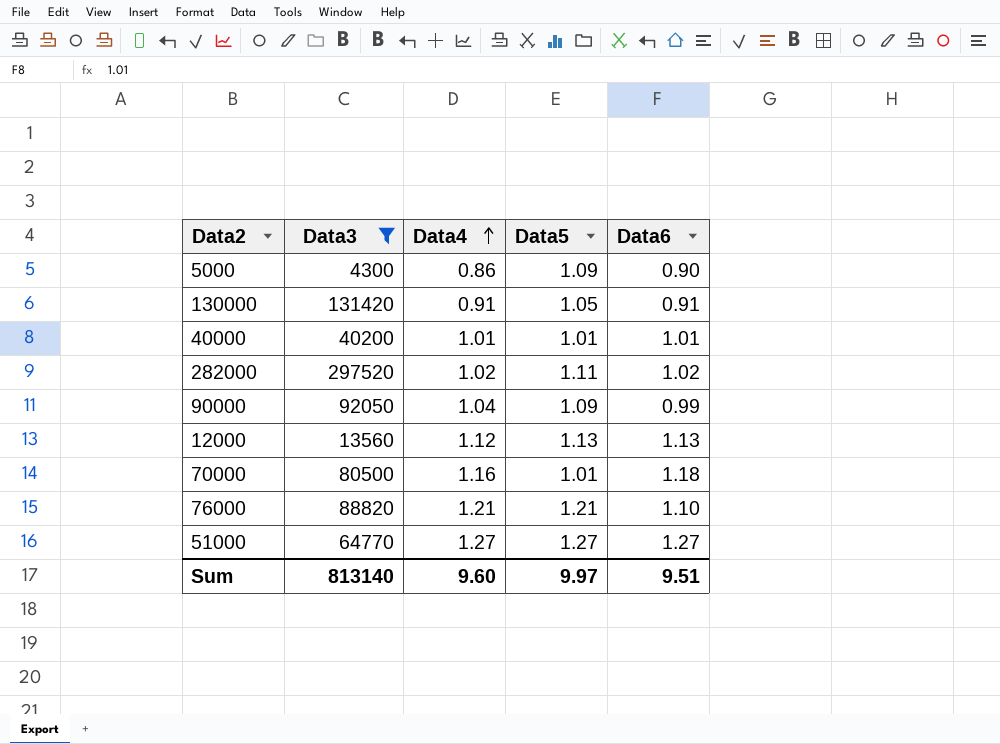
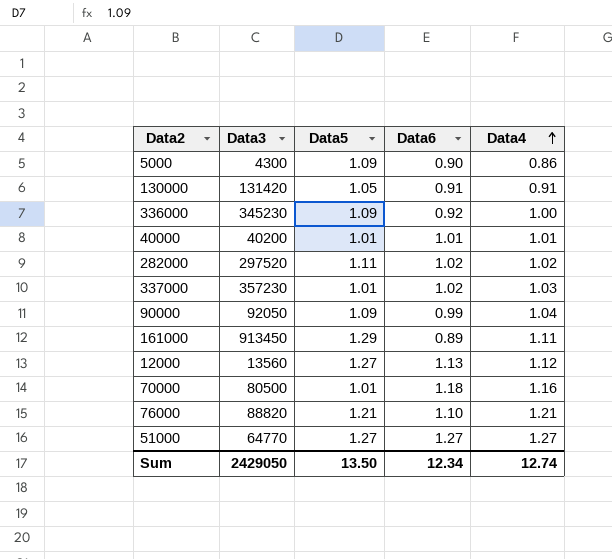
filter: Data3 <= 297520 -> none
column Data4 | position: 3 -> 5
12000 | Data5: 1.13 -> 1.27
Sum | Data3: 813140 -> 2429050
Sum | Data5: 9.97 -> 13.50
Sum | Data6: 9.51 -> 12.34
Sum | Data4: 9.60 -> 12.74

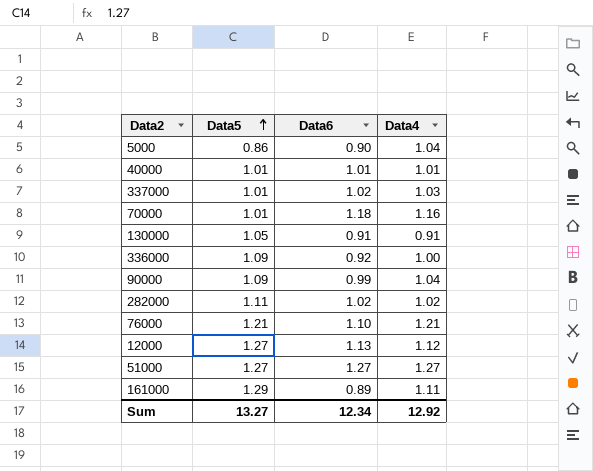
row order: Data4 ascending -> Data5 ascending
column Data3 | position: 2 -> none
5000 | Data5: 1.09 -> 0.86
5000 | Data4: 0.86 -> 1.04
Sum | Data5: 13.50 -> 13.27
Sum | Data4: 12.74 -> 12.92

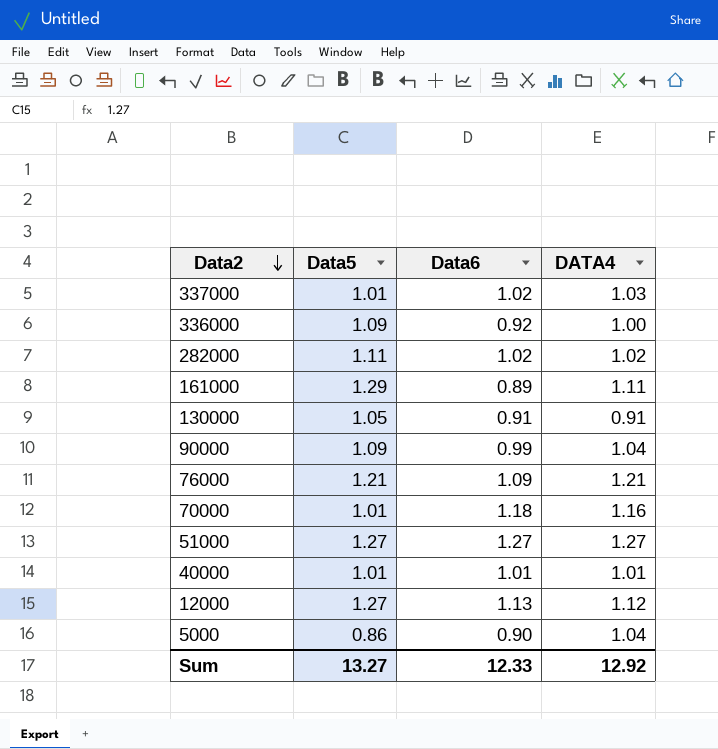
row order: Data5 ascending -> Data2 descending
column name: Data4 -> DATA4
76000 | Data6: 1.10 -> 1.09
Sum | Data6: 12.34 -> 12.33

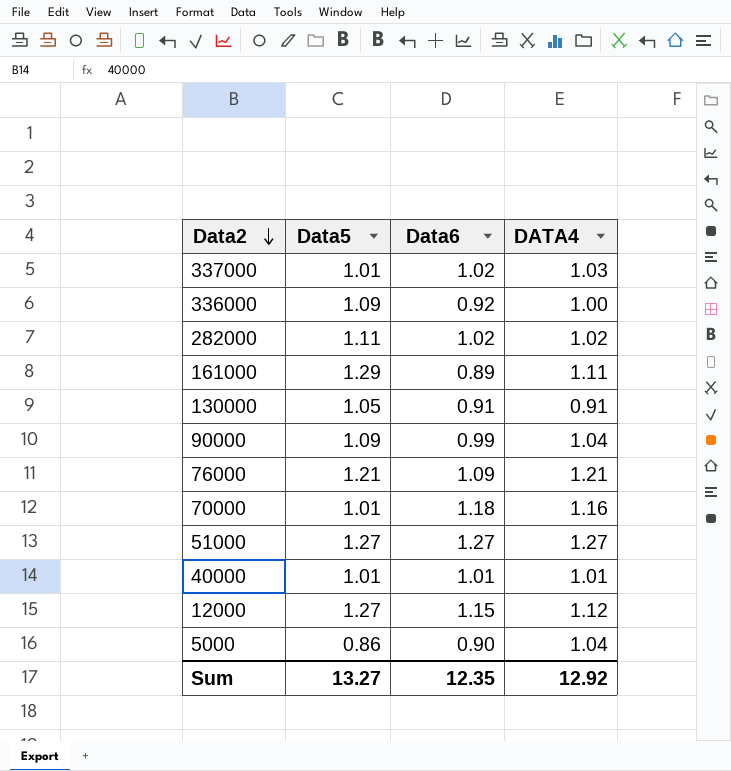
12000 | Data6: 1.13 -> 1.15
Sum | Data6: 12.33 -> 12.35

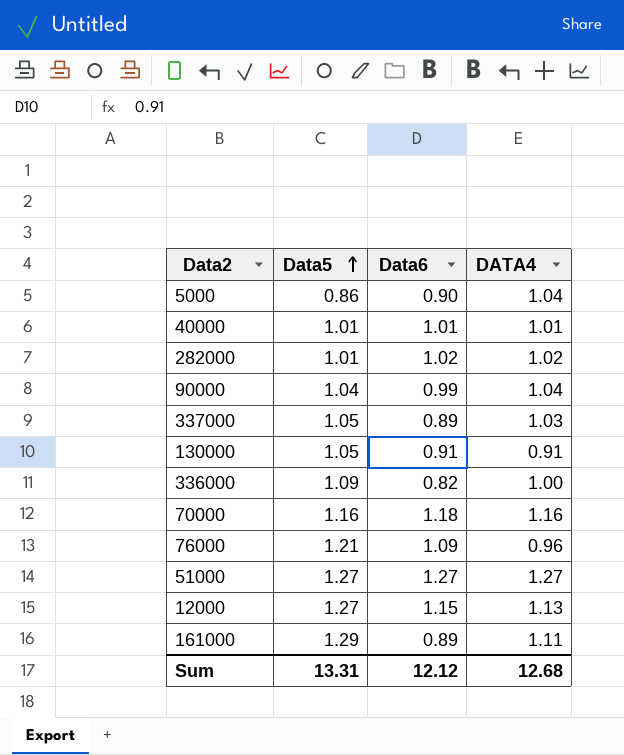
row order: Data2 descending -> Data5 ascending
282000 | Data5: 1.11 -> 1.01
90000 | Data5: 1.09 -> 1.04
337000 | Data5: 1.01 -> 1.05
337000 | Data6: 1.02 -> 0.89
336000 | Data6: 0.92 -> 0.82
70000 | Data5: 1.01 -> 1.16
76000 | DATA4: 1.21 -> 0.96
12000 | DATA4: 1.12 -> 1.13
Sum | Data5: 13.27 -> 13.31
Sum | Data6: 12.35 -> 12.12
Sum | DATA4: 12.92 -> 12.68

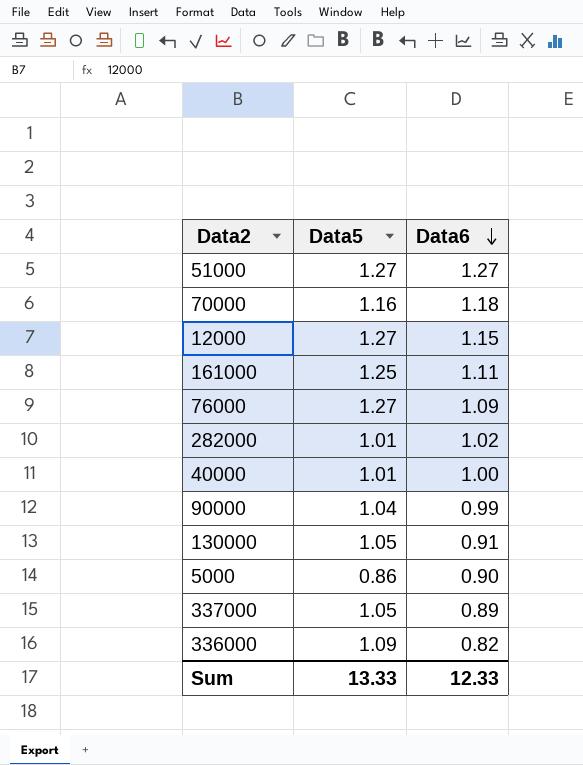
row order: Data5 ascending -> Data6 descending
column DATA4 | position: 4 -> none
161000 | Data5: 1.29 -> 1.25
161000 | Data6: 0.89 -> 1.11
76000 | Data5: 1.21 -> 1.27
40000 | Data6: 1.01 -> 1.00
Sum | Data5: 13.31 -> 13.33
Sum | Data6: 12.12 -> 12.33

